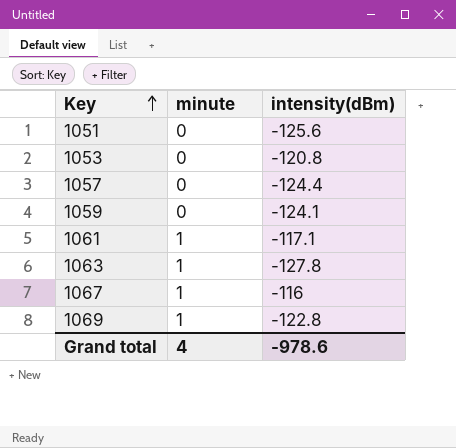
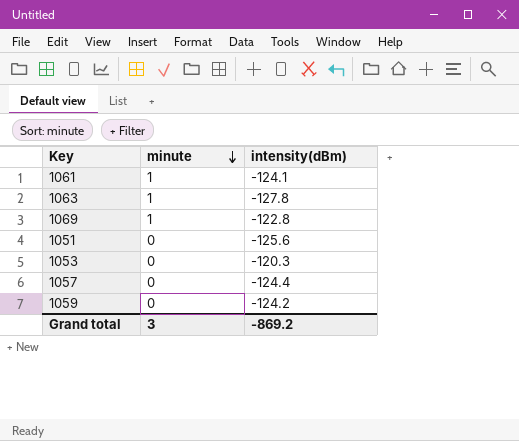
row order: Key ascending -> minute descending
row 1067: 1 | -116 -> none
1061 | intensity(dBm): -117.1 -> -124.1
1053 | intensity(dBm): -120.8 -> -120.3
1059 | intensity(dBm): -124.1 -> -124.2
Grand total | minute: 4 -> 3
Grand total | intensity(dBm): -978.6 -> -869.2

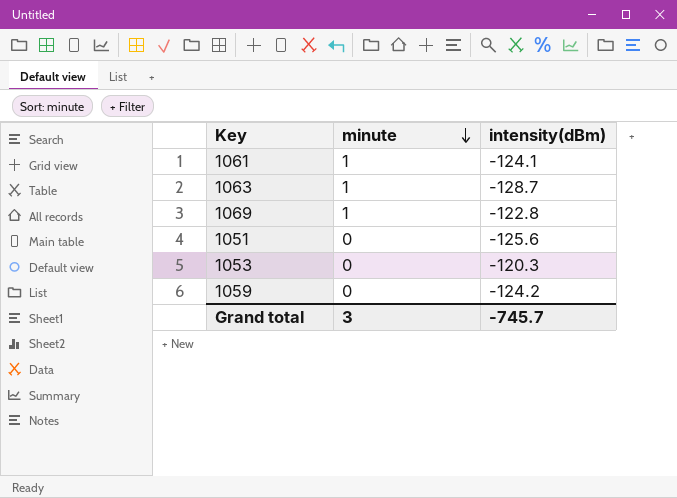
row 1057: 0 | -124.4 -> none
1063 | intensity(dBm): -127.8 -> -128.7
Grand total | intensity(dBm): -869.2 -> -745.7

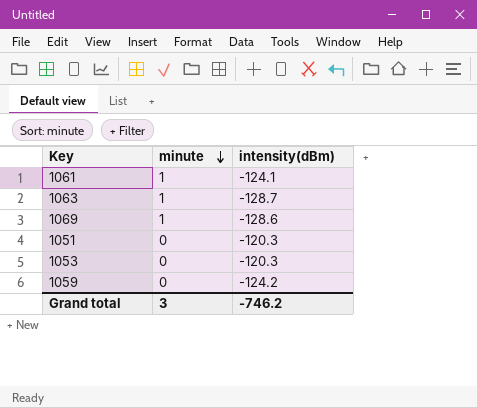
1069 | intensity(dBm): -122.8 -> -128.6
1051 | intensity(dBm): -125.6 -> -120.3
Grand total | intensity(dBm): -745.7 -> -746.2

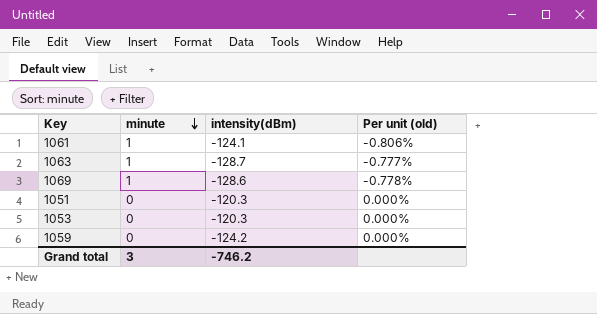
column Per unit (old) | formula: none -> [minute] / [intensity(dBm)]

